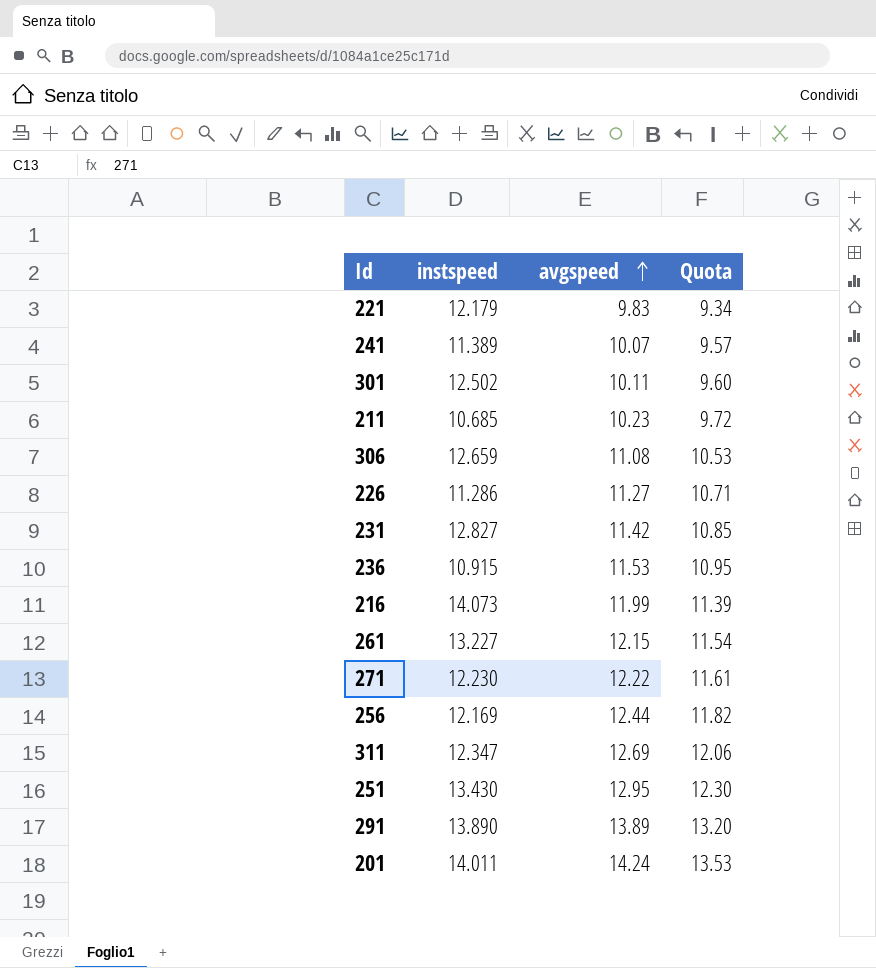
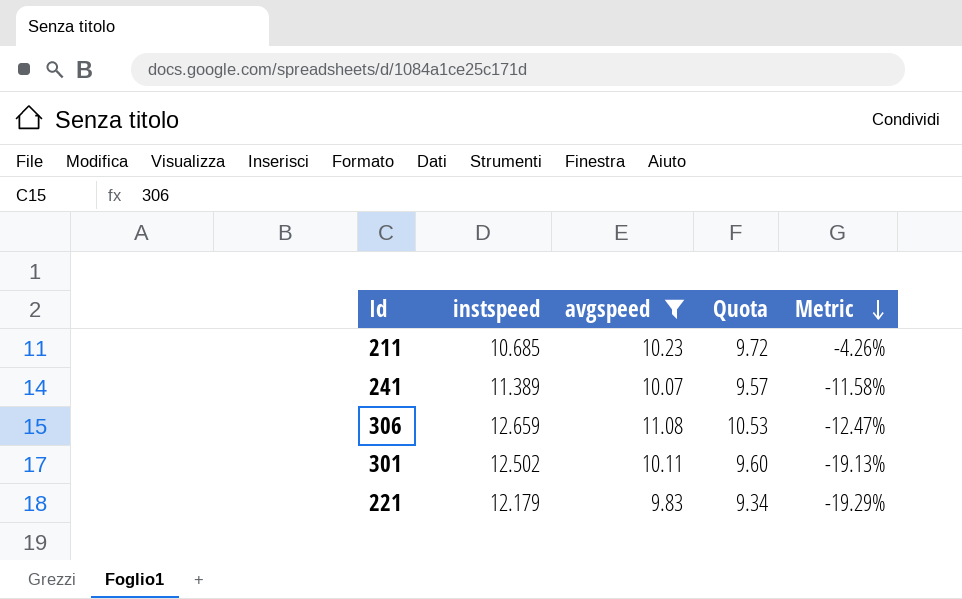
filter: none -> avgspeed <= 11.08
row order: avgspeed ascending -> Metric descending
column Metric | formula: none -> ([avgspeed] - [instspeed]) / [instspeed]

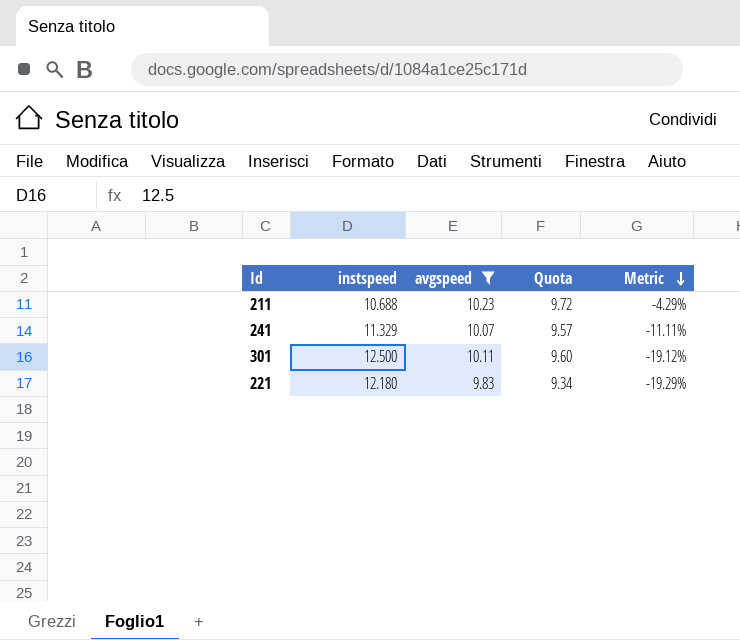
row 306: 12.659 | 11.08 | 10.53 | -12.47% -> none
211 | instspeed: 10.685 -> 10.688
211 | Metric: -4.26% -> -4.29%
241 | instspeed: 11.389 -> 11.329
241 | Metric: -11.58% -> -11.11%
301 | instspeed: 12.502 -> 12.500
301 | Metric: -19.13% -> -19.12%
221 | instspeed: 12.179 -> 12.180

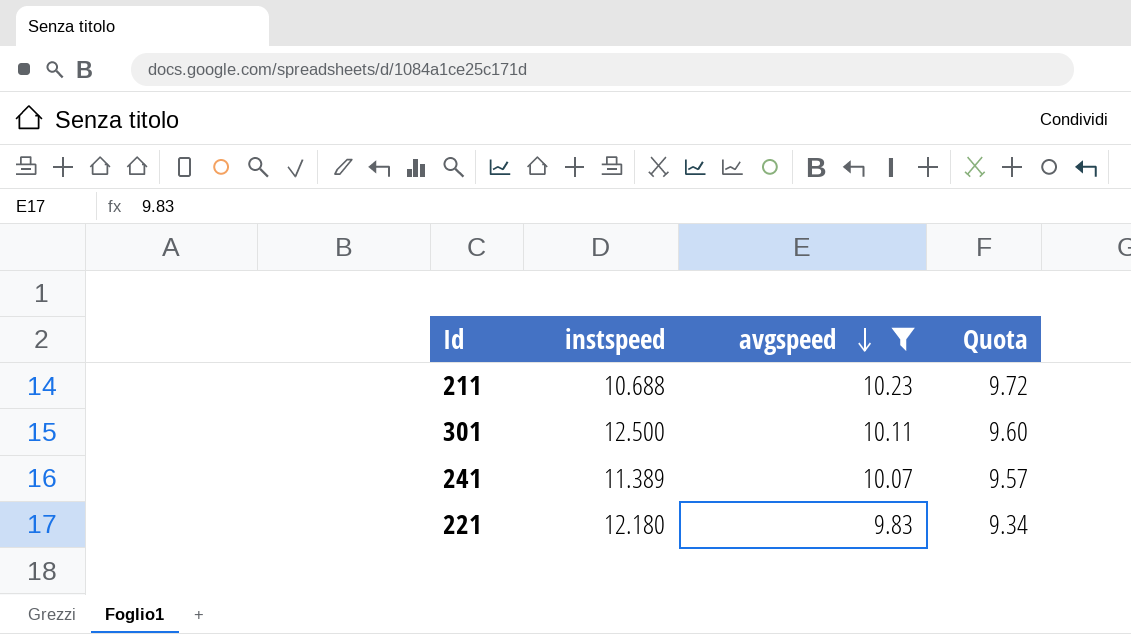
row order: Metric descending -> avgspeed descending
column Metric | formula: ([avgspeed] - [instspeed]) / [instspeed] -> none
241 | instspeed: 11.329 -> 11.389

